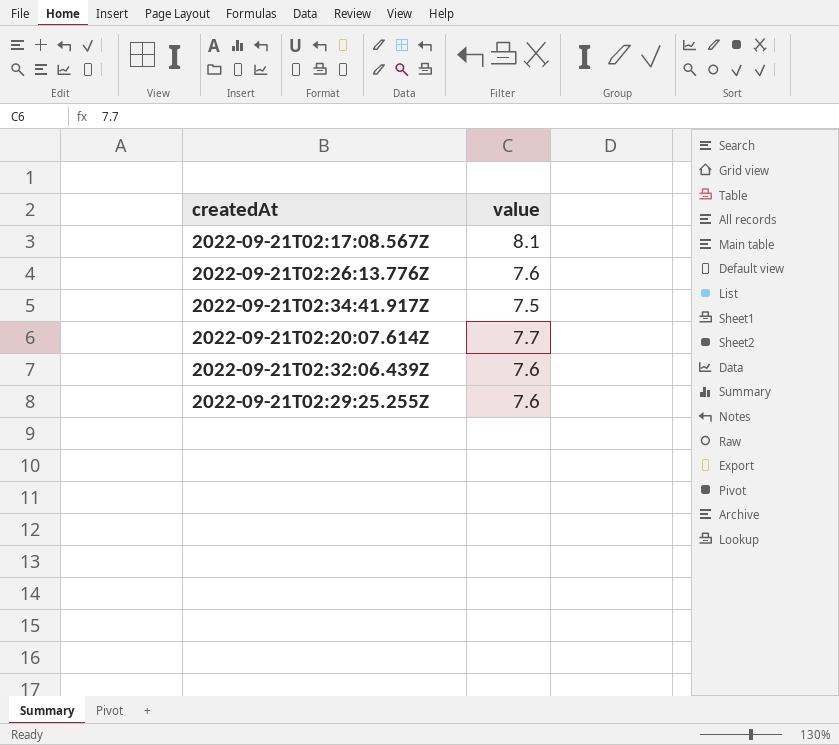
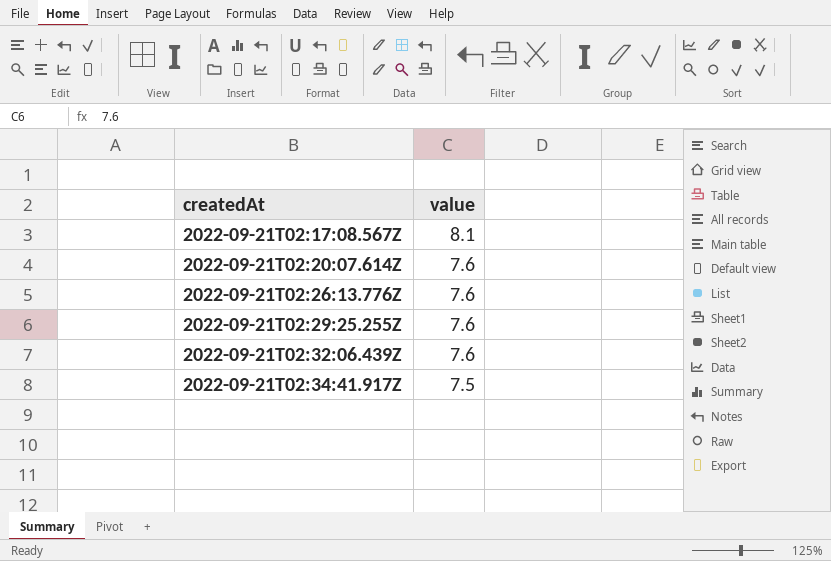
row order: none -> createdAt ascending
2022-09-21T02:20:07.614Z | value: 7.7 -> 7.6

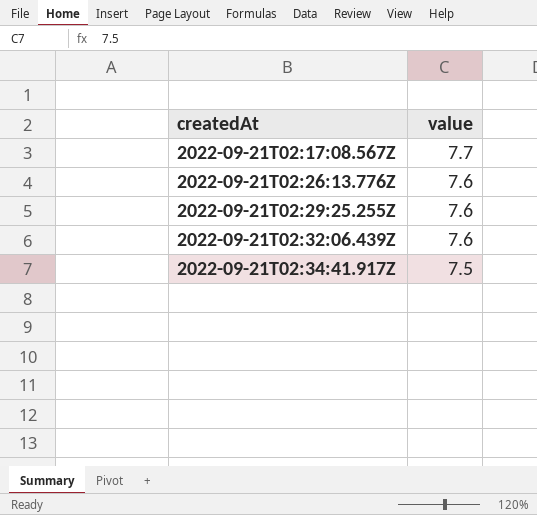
row 2022-09-21T02:20:07.614Z: 7.6 -> none
2022-09-21T02:17:08.567Z | value: 8.1 -> 7.7

